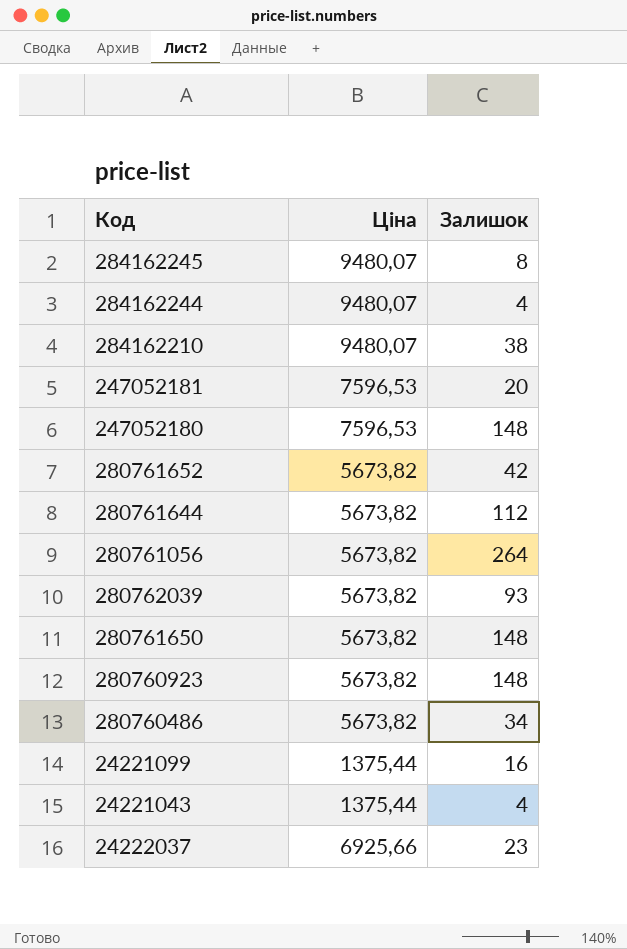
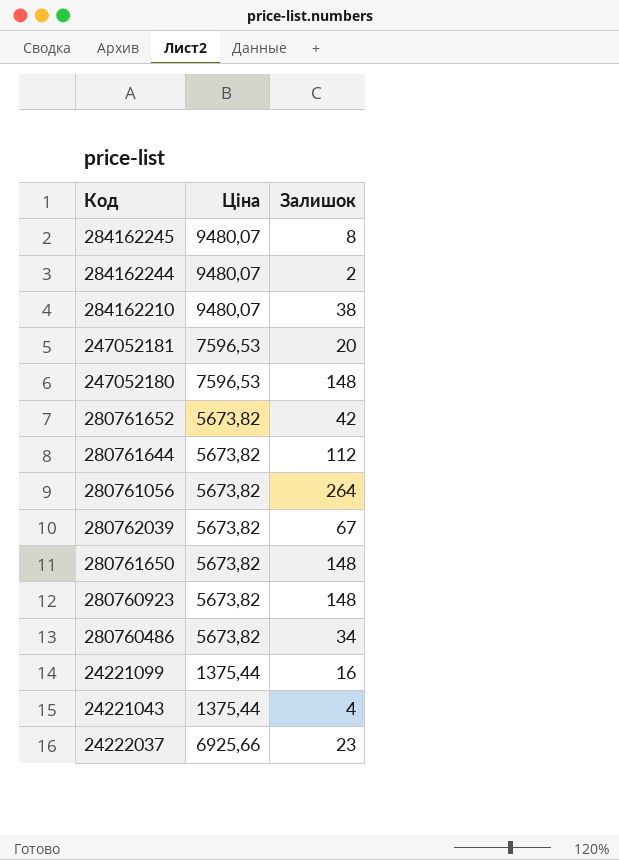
284162244 | Залишок: 4 -> 2
280762039 | Залишок: 93 -> 67

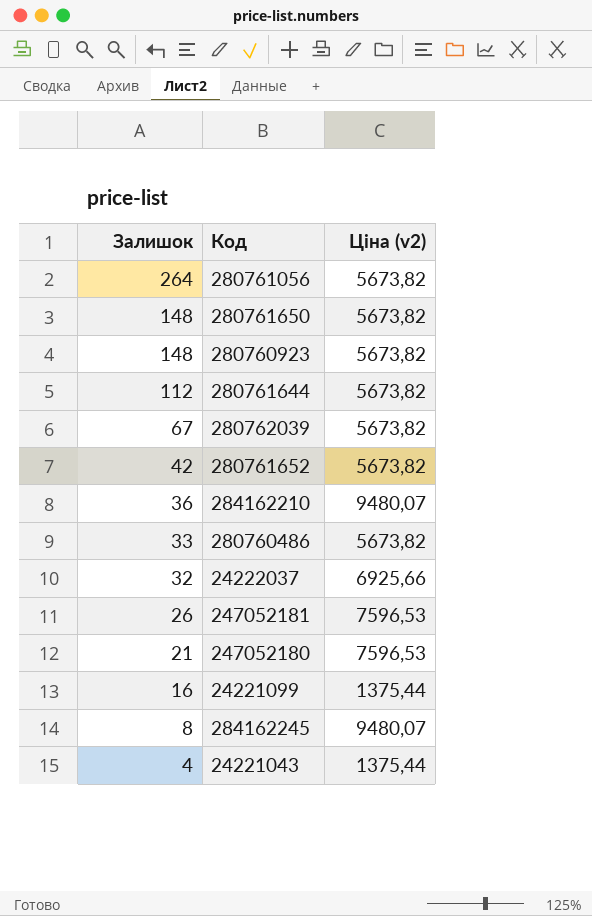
row order: none -> Залишок descending
column Залишок | position: 3 -> 1
column name: Ціна -> Ціна (v2)
row 284162244: 9480,07 | 2 -> none
284162210 | Залишок: 38 -> 36
280760486 | Залишок: 34 -> 33
24222037 | Залишок: 23 -> 32
247052181 | Залишок: 20 -> 26
247052180 | Залишок: 148 -> 21

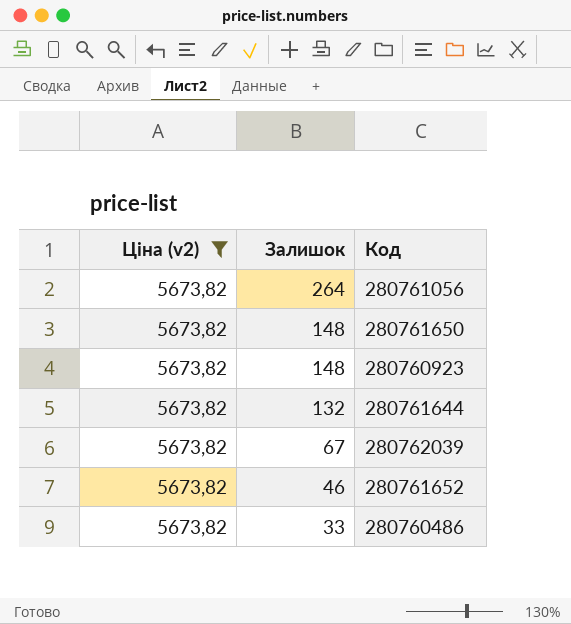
filter: none -> Ціна (v2) = 5673,82
column Ціна (v2) | position: 3 -> 1
280761644 | Залишок: 112 -> 132
280761652 | Залишок: 42 -> 46

